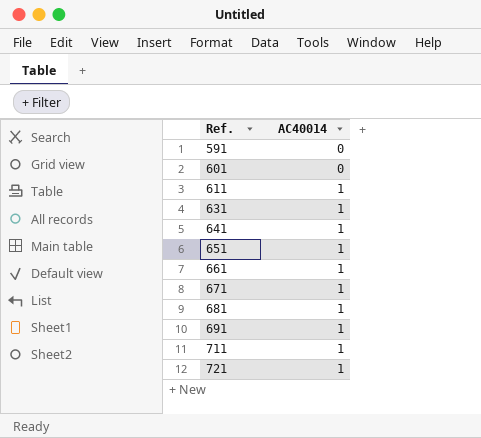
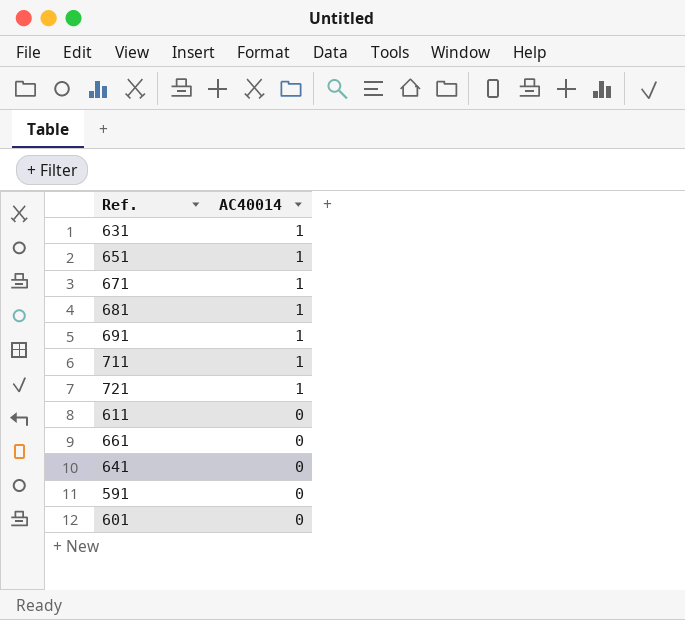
row order: Ref. ascending -> AC40014 descending
611 | AC40014: 1 -> 0
661 | AC40014: 1 -> 0
641 | AC40014: 1 -> 0

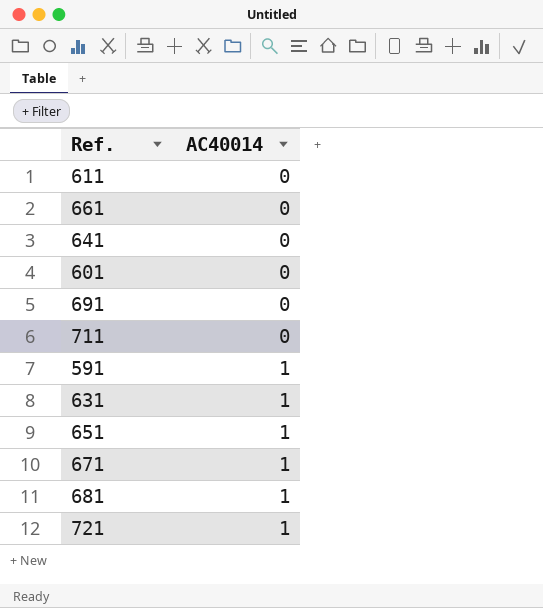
row order: AC40014 descending -> AC40014 ascending
691 | AC40014: 1 -> 0
711 | AC40014: 1 -> 0
591 | AC40014: 0 -> 1

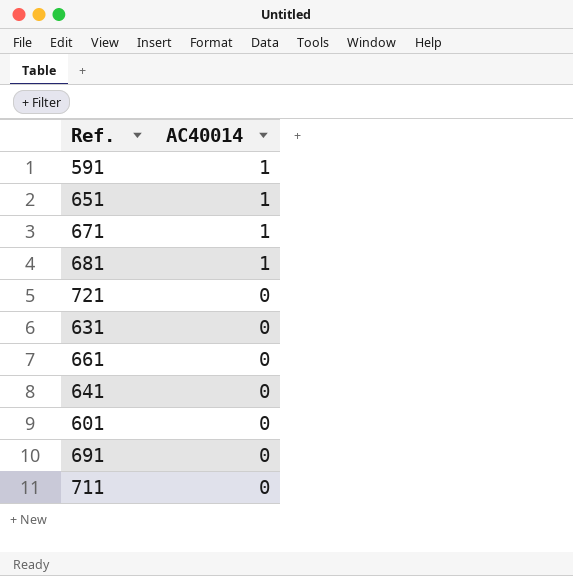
row order: AC40014 ascending -> AC40014 descending
row 611: 0 -> none
721 | AC40014: 1 -> 0
631 | AC40014: 1 -> 0

